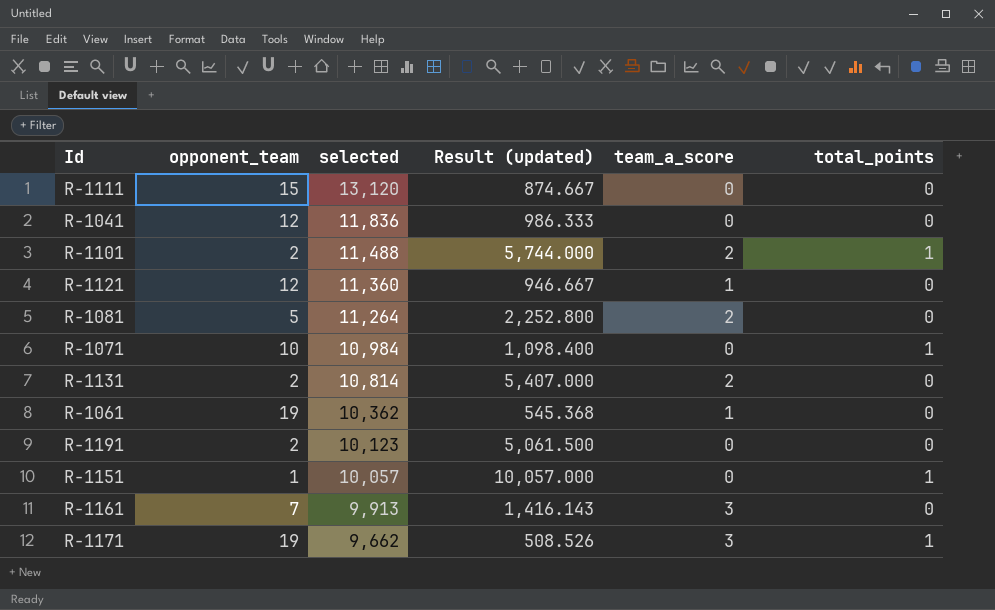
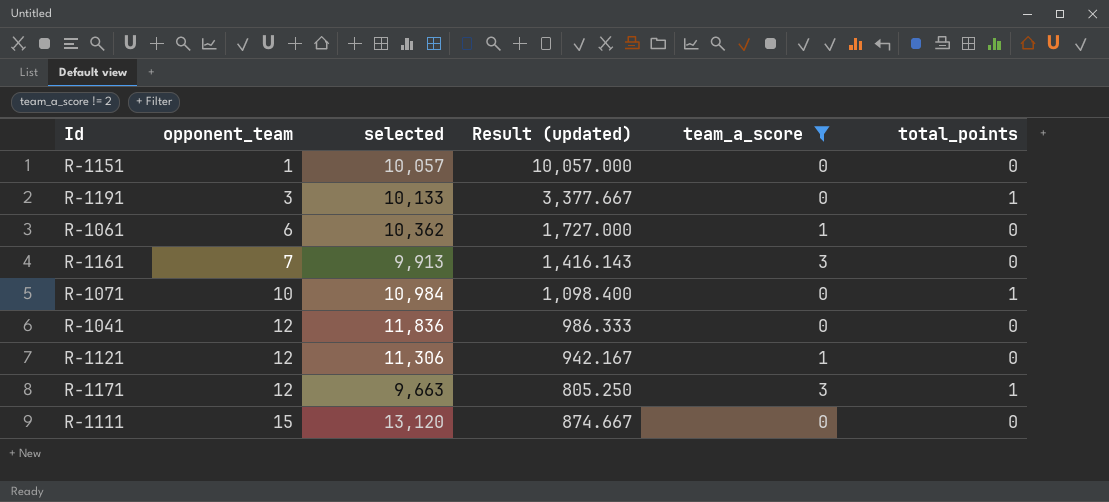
filter: none -> team_a_score != 2
row order: selected descending -> opponent_team ascending
R-1151 | total_points: 1 -> 0
R-1191 | opponent_team: 2 -> 3
R-1191 | selected: 10,123 -> 10,133
R-1191 | Result (updated): 5,061.500 -> 3,377.667
R-1191 | total_points: 0 -> 1
R-1061 | opponent_team: 19 -> 6
R-1061 | Result (updated): 545.368 -> 1,727.000
R-1121 | selected: 11,360 -> 11,306
R-1121 | Result (updated): 946.667 -> 942.167
R-1171 | opponent_team: 19 -> 12
R-1171 | selected: 9,662 -> 9,663
R-1171 | Result (updated): 508.526 -> 805.250

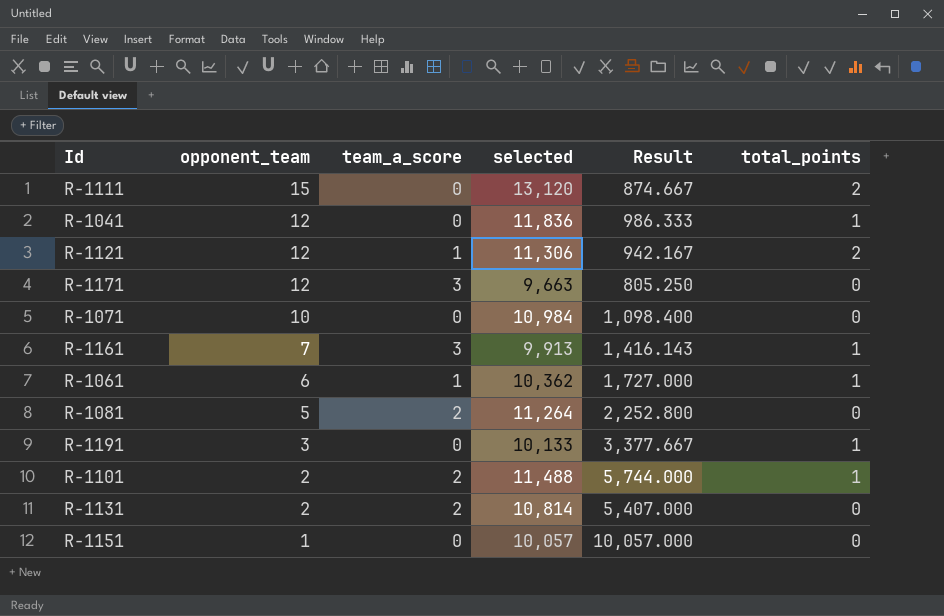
filter: team_a_score != 2 -> none
row order: opponent_team ascending -> opponent_team descending
column team_a_score | position: 5 -> 3
column name: Result (updated) -> Result
R-1111 | total_points: 0 -> 2
R-1041 | total_points: 0 -> 1
R-1121 | total_points: 0 -> 2
R-1171 | total_points: 1 -> 0
R-1071 | total_points: 1 -> 0
R-1161 | total_points: 0 -> 1
R-1061 | total_points: 0 -> 1

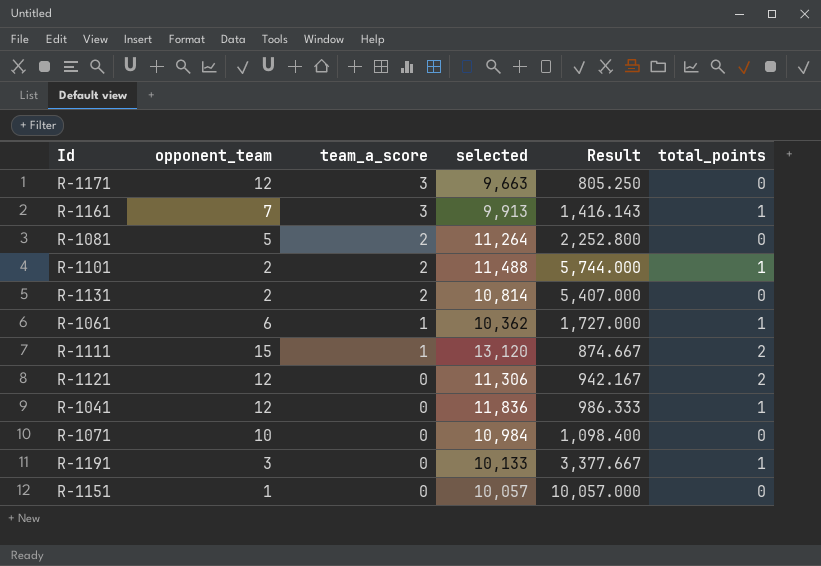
row order: opponent_team descending -> team_a_score descending
R-1111 | team_a_score: 0 -> 1
R-1121 | team_a_score: 1 -> 0

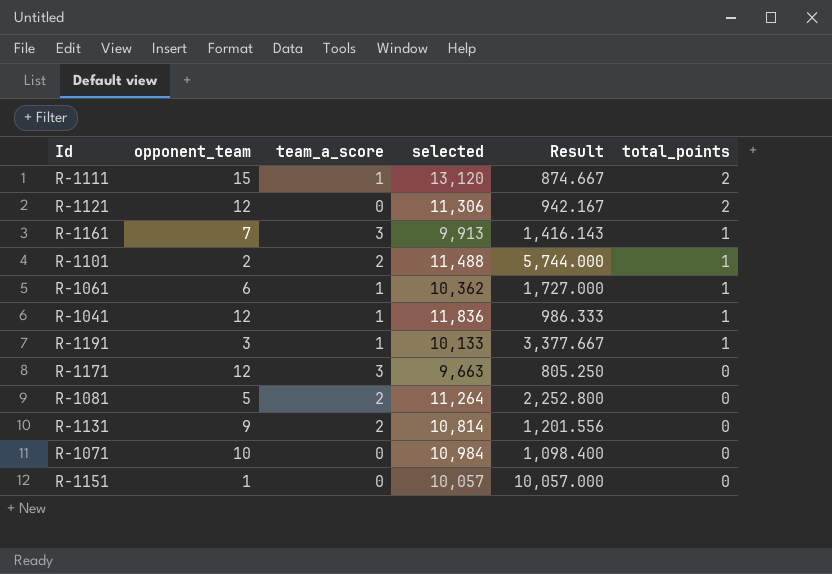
row order: team_a_score descending -> total_points descending
R-1041 | team_a_score: 0 -> 1
R-1191 | team_a_score: 0 -> 1
R-1131 | opponent_team: 2 -> 9
R-1131 | Result: 5,407.000 -> 1,201.556

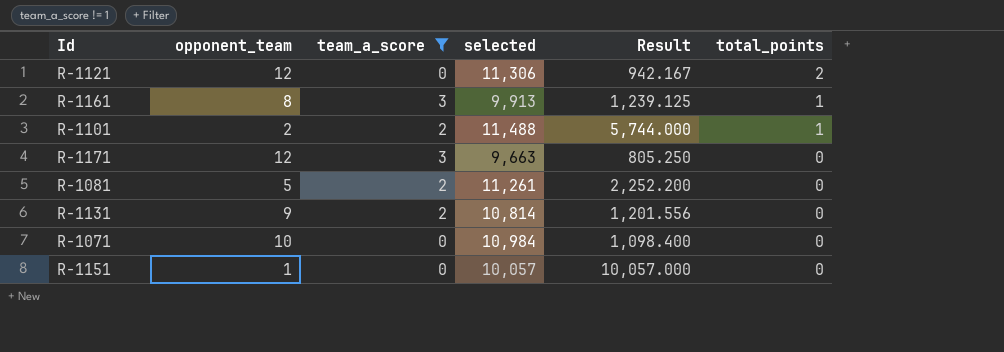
filter: none -> team_a_score != 1
R-1161 | opponent_team: 7 -> 8
R-1161 | Result: 1,416.143 -> 1,239.125
R-1081 | selected: 11,264 -> 11,261
R-1081 | Result: 2,252.800 -> 2,252.200

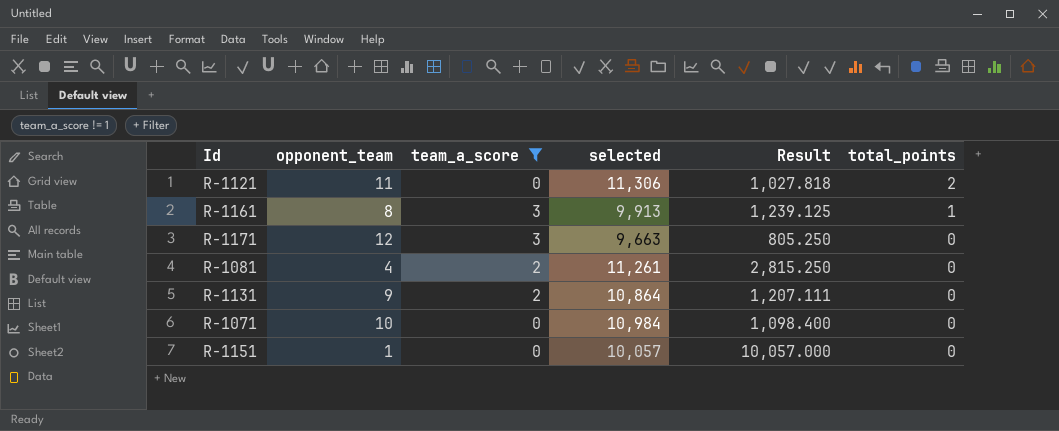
row R-1101: 2 | 2 | 11,488 | 5,744.000 | 1 -> none
R-1121 | opponent_team: 12 -> 11
R-1121 | Result: 942.167 -> 1,027.818
R-1081 | opponent_team: 5 -> 4
R-1081 | Result: 2,252.200 -> 2,815.250
R-1131 | selected: 10,814 -> 10,864
R-1131 | Result: 1,201.556 -> 1,207.111

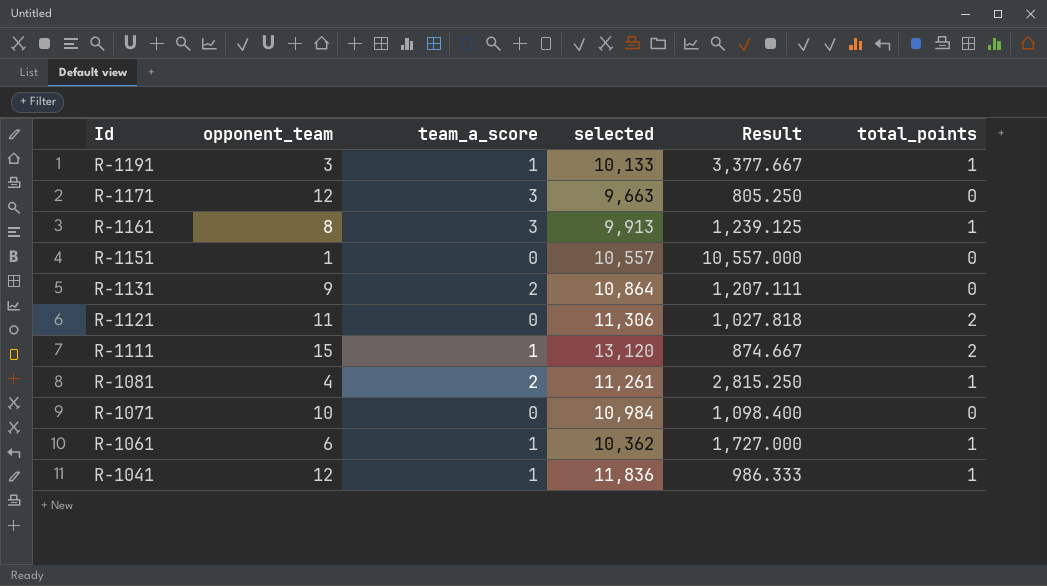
filter: team_a_score != 1 -> none
row order: total_points descending -> Id descending
R-1151 | selected: 10,057 -> 10,557
R-1151 | Result: 10,057.000 -> 10,557.000
R-1081 | total_points: 0 -> 1

